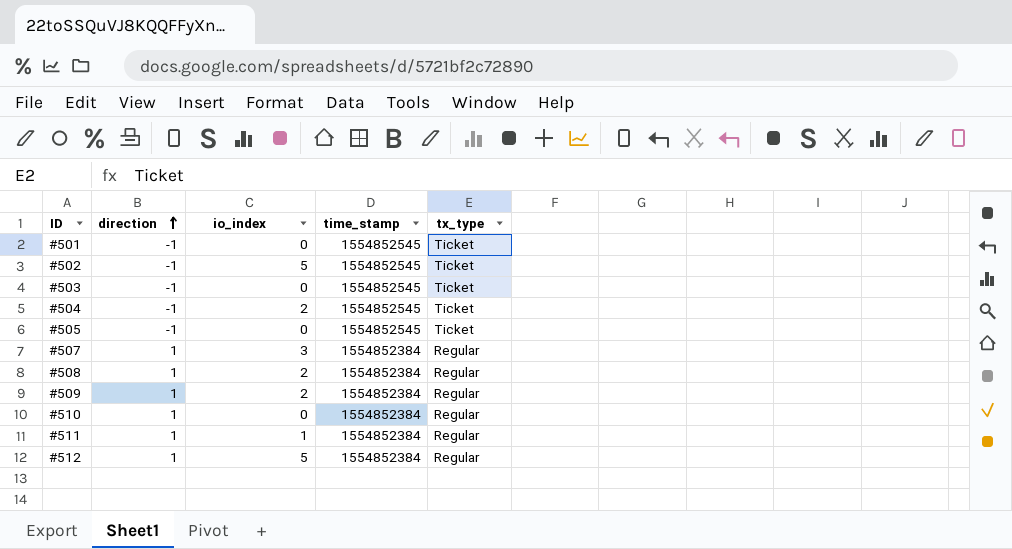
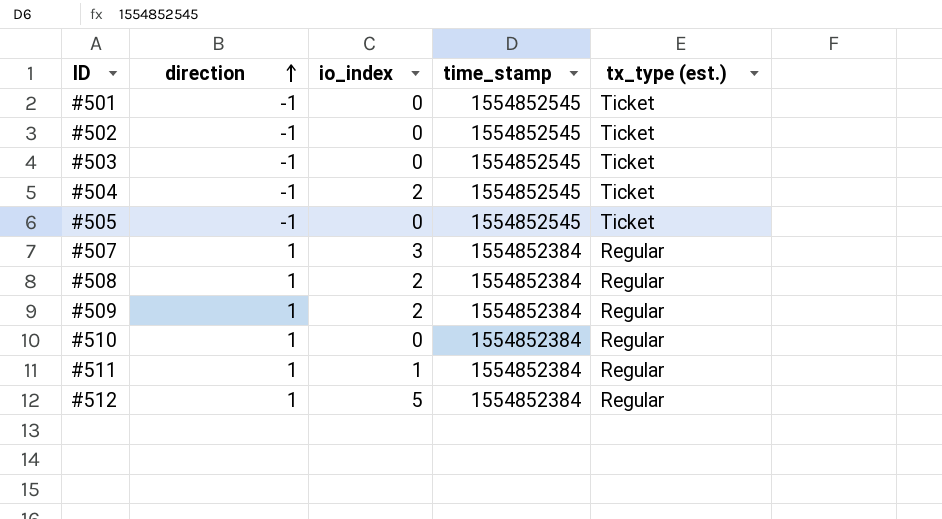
column name: tx_type -> tx_type (est.)
#502 | io_index: 5 -> 0

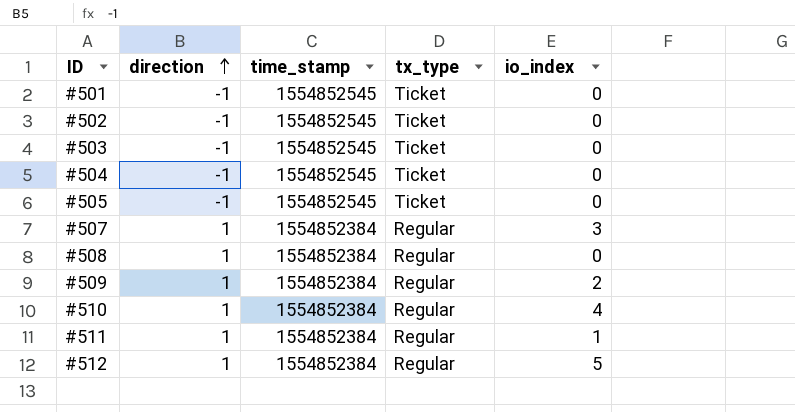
column name: tx_type (est.) -> tx_type
column io_index | position: 3 -> 5
#504 | io_index: 2 -> 0
#508 | io_index: 2 -> 0
#510 | io_index: 0 -> 4

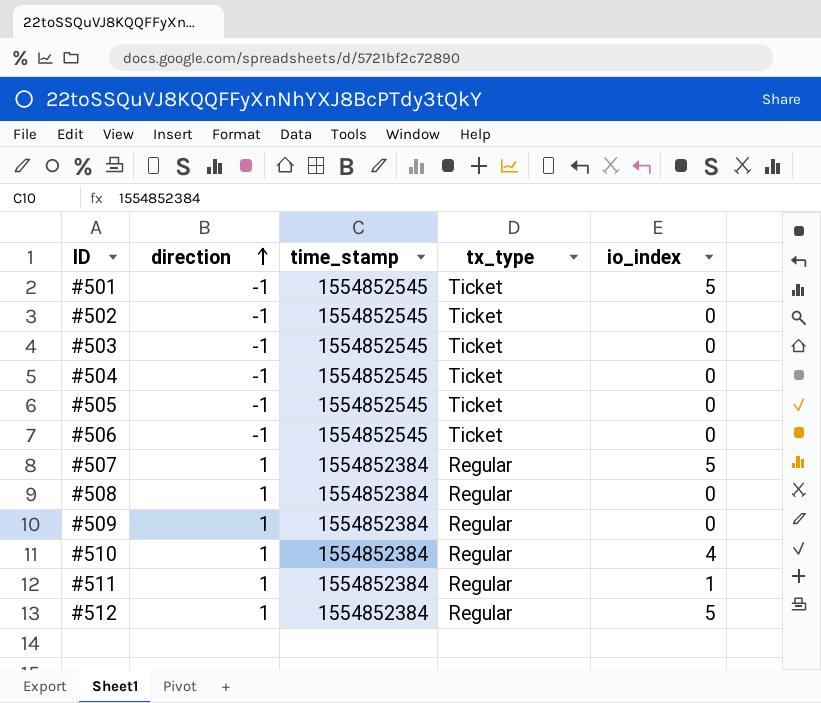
#501 | io_index: 0 -> 5
row #506: none -> -1 | 1554852545 | Ticket | 0
#507 | io_index: 3 -> 5
#509 | io_index: 2 -> 0

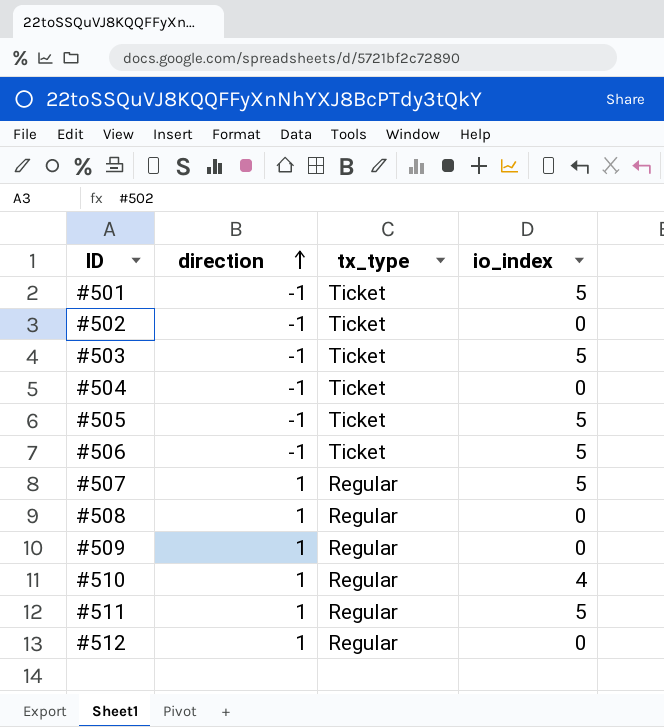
column time_stamp | position: 3 -> none
#503 | io_index: 0 -> 5
#505 | io_index: 0 -> 5
#506 | io_index: 0 -> 5
#511 | io_index: 1 -> 5
#512 | io_index: 5 -> 0

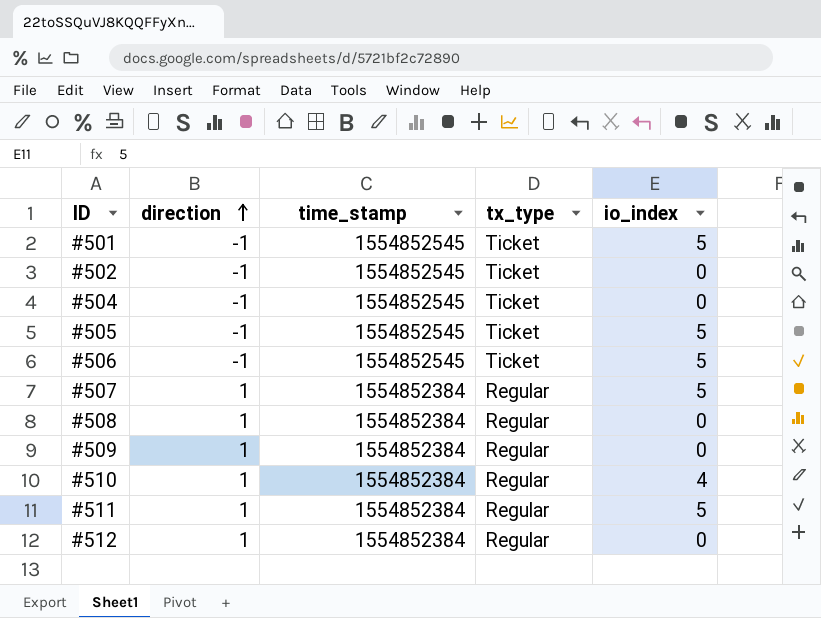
column time_stamp | position: none -> 3
row #503: -1 | Ticket | 5 -> none

